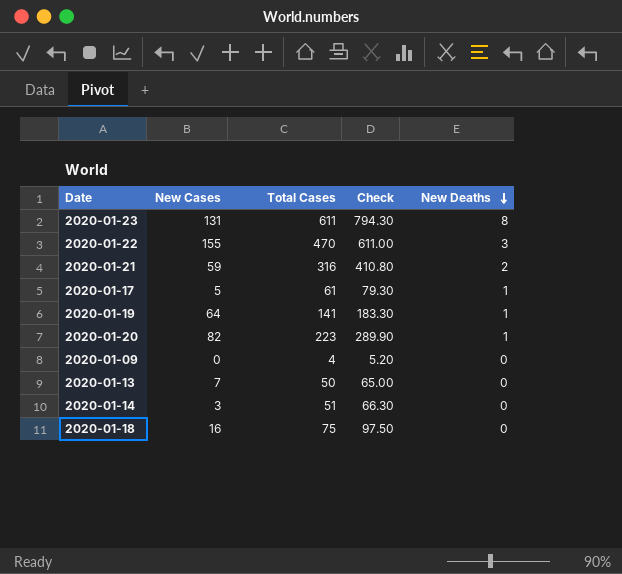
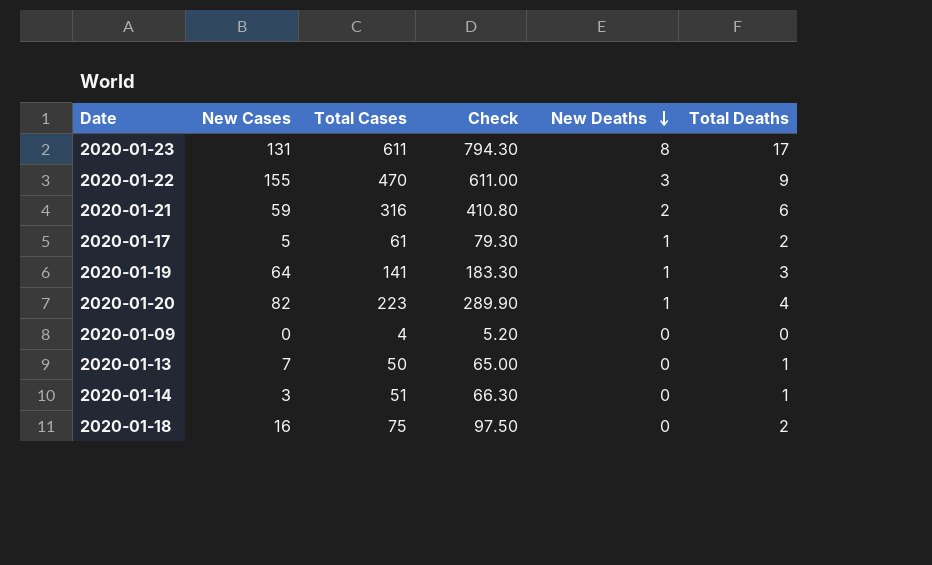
column Total Deaths | position: none -> 6

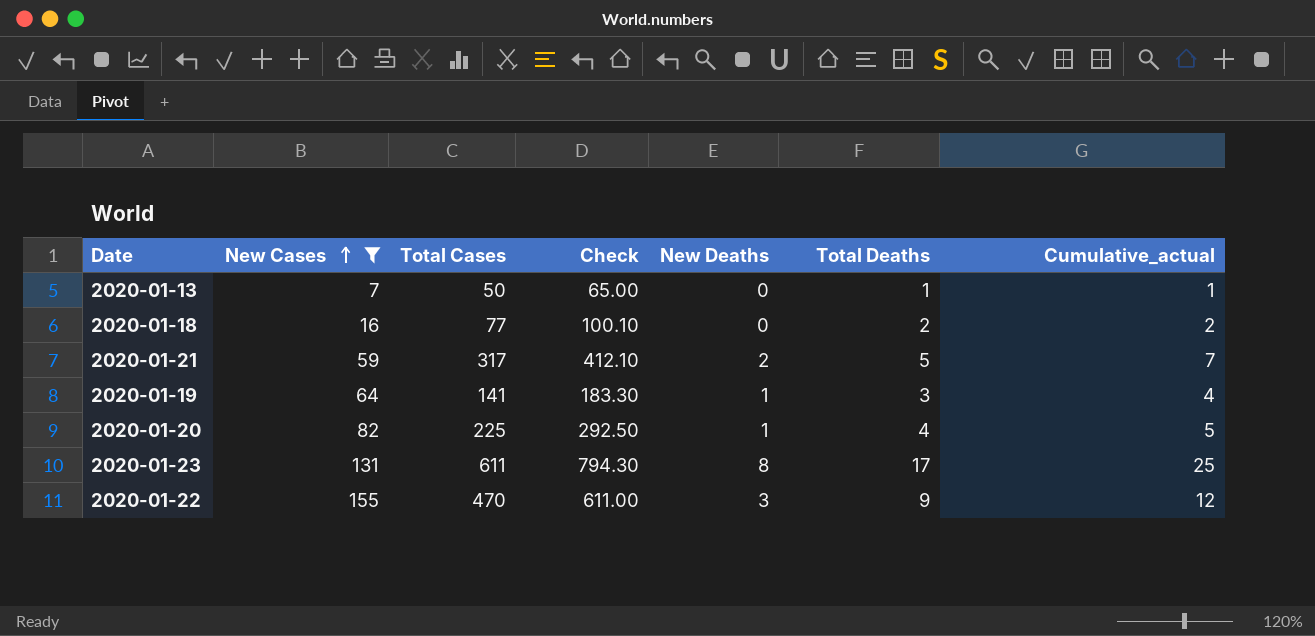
filter: none -> New Cases >= 7
row order: New Deaths descending -> New Cases ascending
column Cumulative_actual | formula: none -> [New Deaths] + [Total Deaths]
2020-01-18 | Total Cases: 75 -> 77
2020-01-18 | Check: 97.50 -> 100.10
2020-01-21 | Total Cases: 316 -> 317
2020-01-21 | Check: 410.80 -> 412.10
2020-01-21 | Total Deaths: 6 -> 5
2020-01-20 | Total Cases: 223 -> 225
2020-01-20 | Check: 289.90 -> 292.50

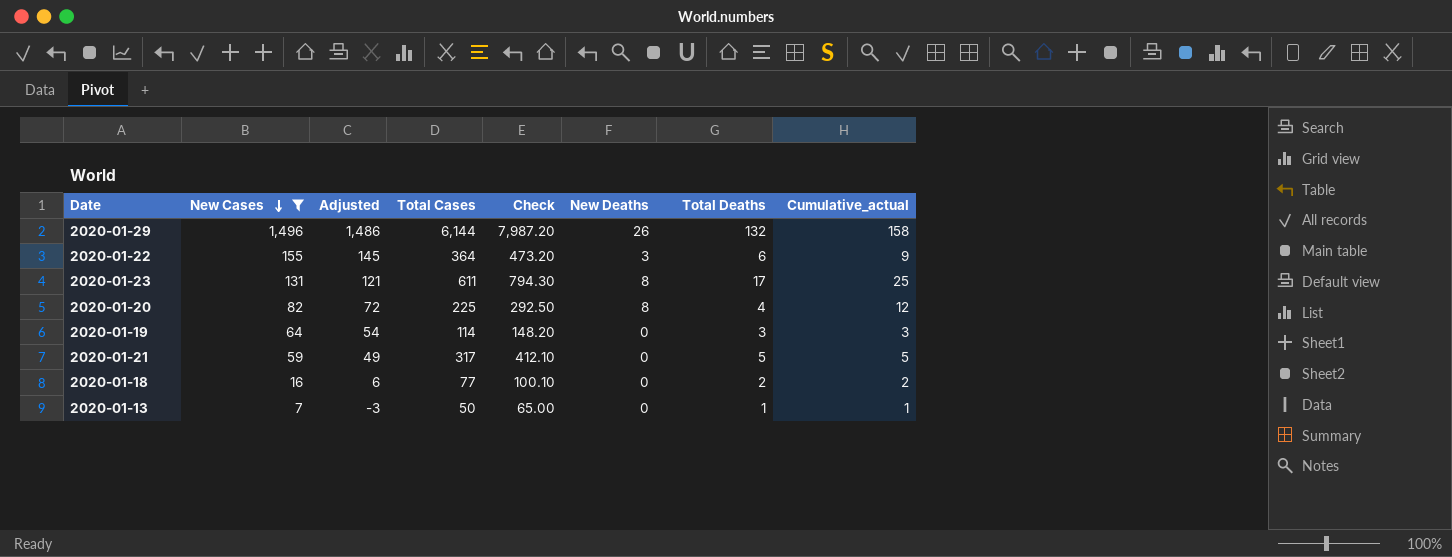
row order: New Cases ascending -> New Cases descending
column Adjusted | formula: none -> [New Cases] - 10
row 2020-01-29: none -> 1,496 | 1,486 | 6,144 | 7,987.20 | 26 | 132 | 158
2020-01-22 | Total Cases: 470 -> 364
2020-01-22 | Check: 611.00 -> 473.20
2020-01-22 | Total Deaths: 9 -> 6
2020-01-22 | Cumulative_actual: 12 -> 9
2020-01-20 | New Deaths: 1 -> 8
2020-01-20 | Cumulative_actual: 5 -> 12
2020-01-19 | Total Cases: 141 -> 114
2020-01-19 | Check: 183.30 -> 148.20
2020-01-19 | New Deaths: 1 -> 0
2020-01-19 | Cumulative_actual: 4 -> 3
2020-01-21 | New Deaths: 2 -> 0
2020-01-21 | Cumulative_actual: 7 -> 5

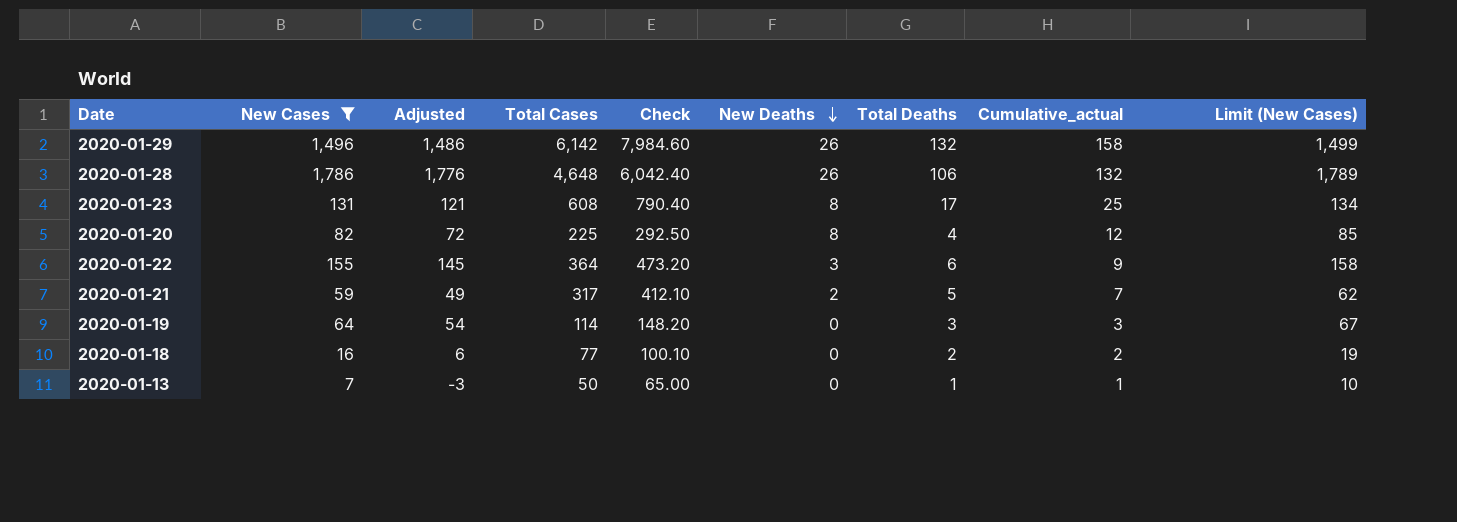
row order: New Cases descending -> New Deaths descending
column Limit (New Cases) | formula: none -> [New Cases] + 3
2020-01-29 | Total Cases: 6,144 -> 6,142
2020-01-29 | Check: 7,987.20 -> 7,984.60
row 2020-01-28: none -> 1,786 | 1,776 | 4,648 | 6,042.40 | 26 | 106 | 132 | 1,789
2020-01-23 | Total Cases: 611 -> 608
2020-01-23 | Check: 794.30 -> 790.40
2020-01-21 | New Deaths: 0 -> 2
2020-01-21 | Cumulative_actual: 5 -> 7

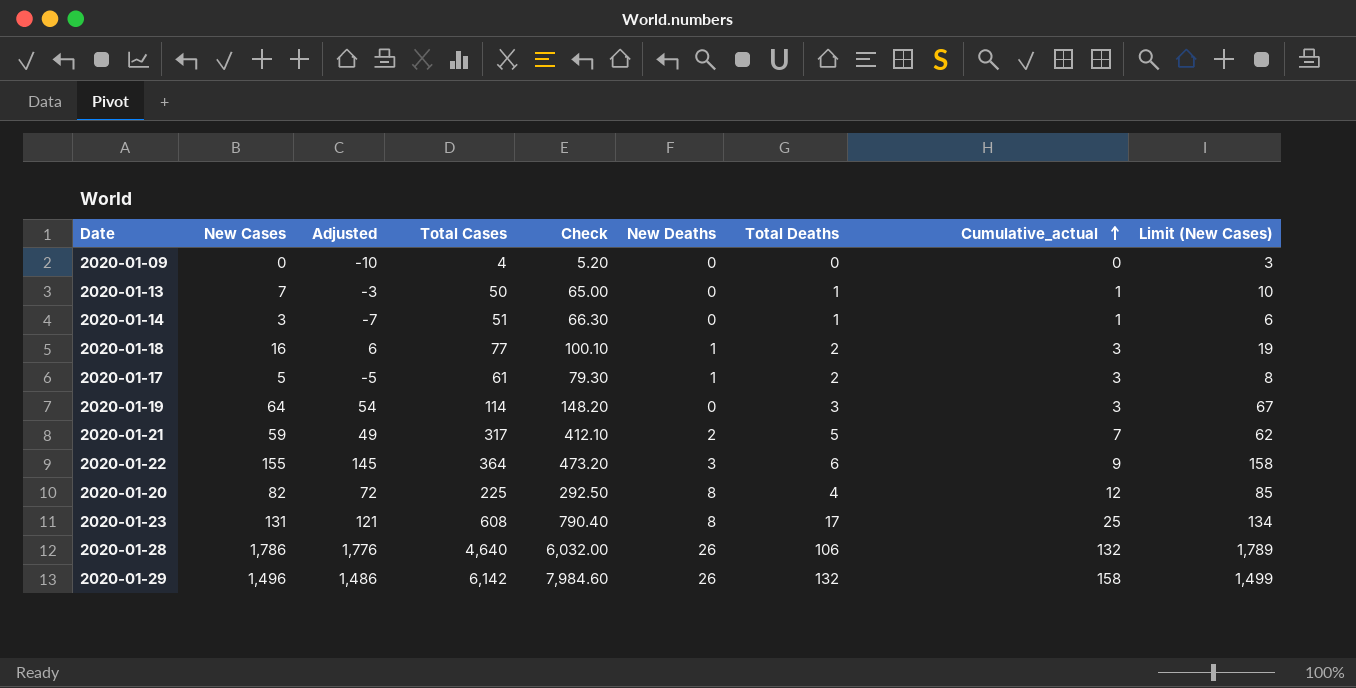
filter: New Cases >= 7 -> none
row order: New Deaths descending -> Cumulative_actual ascending
2020-01-18 | New Deaths: 0 -> 1
2020-01-18 | Cumulative_actual: 2 -> 3
2020-01-28 | Total Cases: 4,648 -> 4,640
2020-01-28 | Check: 6,042.40 -> 6,032.00

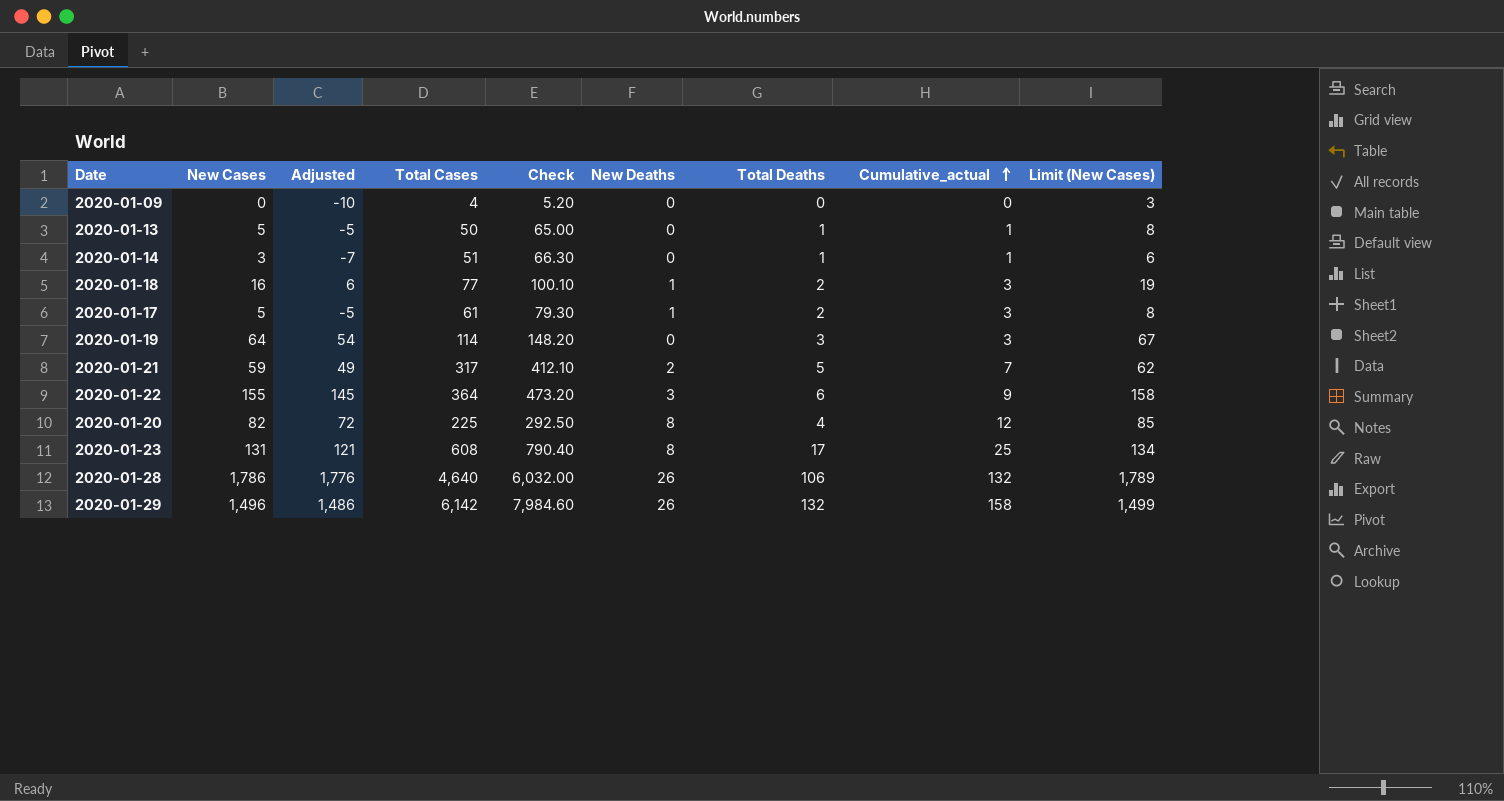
2020-01-13 | New Cases: 7 -> 5
2020-01-13 | Adjusted: -3 -> -5
2020-01-13 | Limit (New Cases): 10 -> 8

